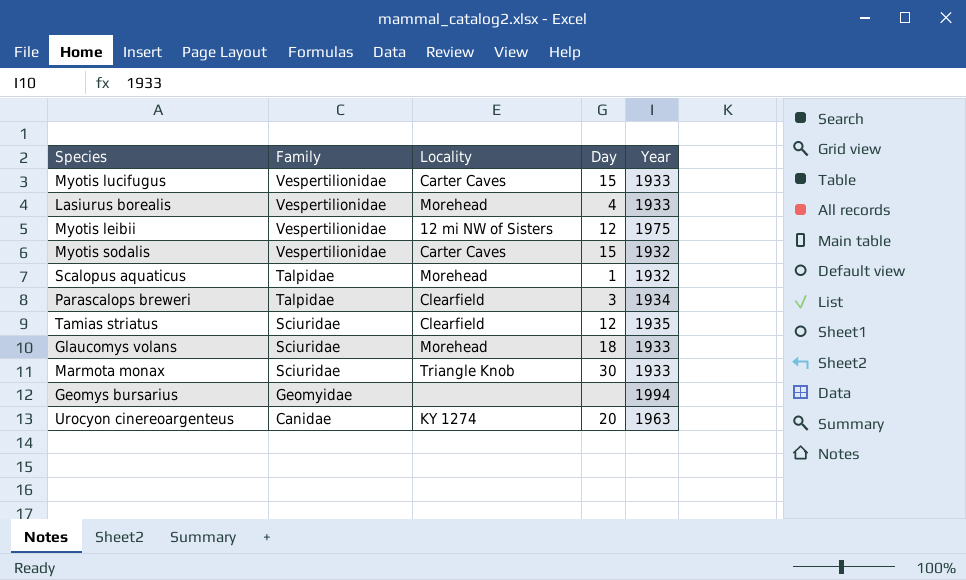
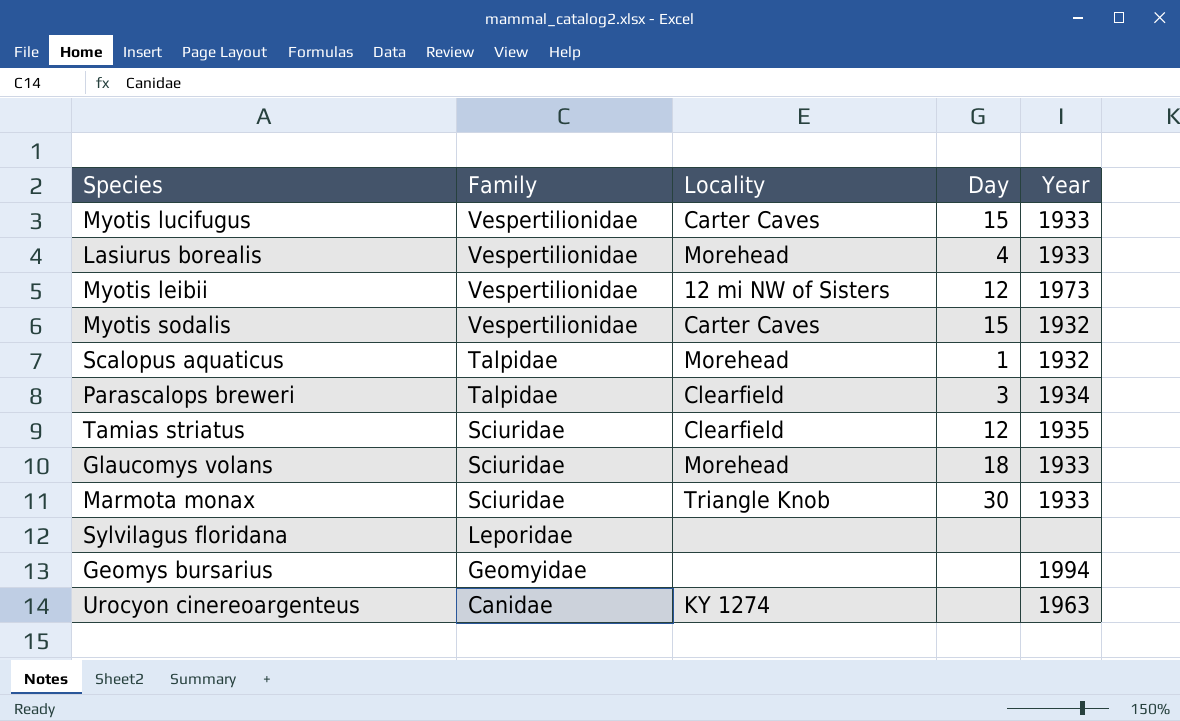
Myotis leibii | Year: 1975 -> 1973
row Sylvilagus floridana: none -> Leporidae | none | none | none
Urocyon cinereoargenteus | Day: 20 -> none

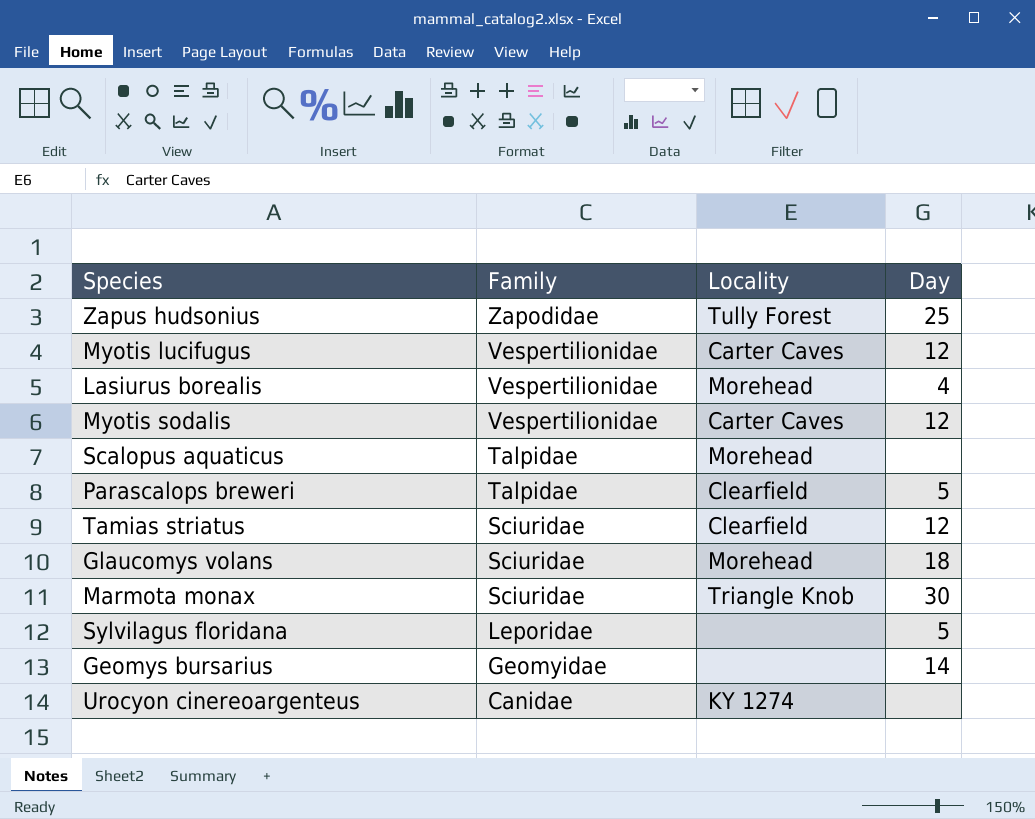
column Year | position: 5 -> none
row Myotis leibii: Vespertilionidae | 12 mi NW of Sisters | 12 | 1973 -> none
row Zapus hudsonius: none -> Zapodidae | Tully Forest | 25
Myotis lucifugus | Day: 15 -> 12
Myotis sodalis | Day: 15 -> 12
Scalopus aquaticus | Day: 1 -> none
Parascalops breweri | Day: 3 -> 5
Sylvilagus floridana | Day: none -> 5
Geomys bursarius | Day: none -> 14

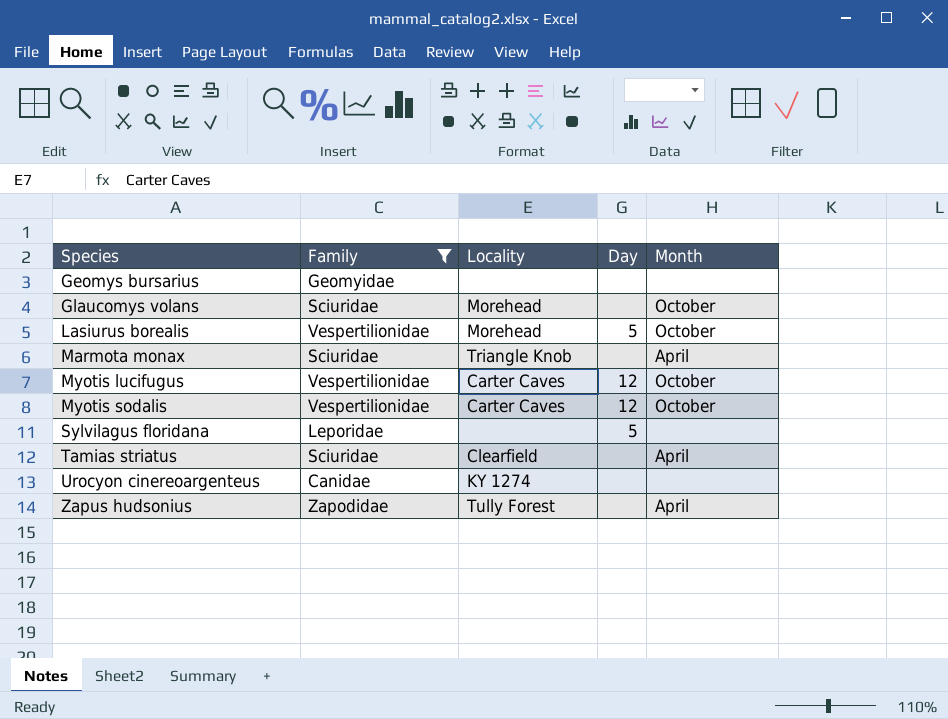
filter: none -> Family != Talpidae
row order: Family descending -> Species ascending
column Month | position: none -> 5
Geomys bursarius | Day: 14 -> none
Glaucomys volans | Day: 18 -> none
Lasiurus borealis | Day: 4 -> 5
Marmota monax | Day: 30 -> none
Tamias striatus | Day: 12 -> none
Zapus hudsonius | Day: 25 -> none

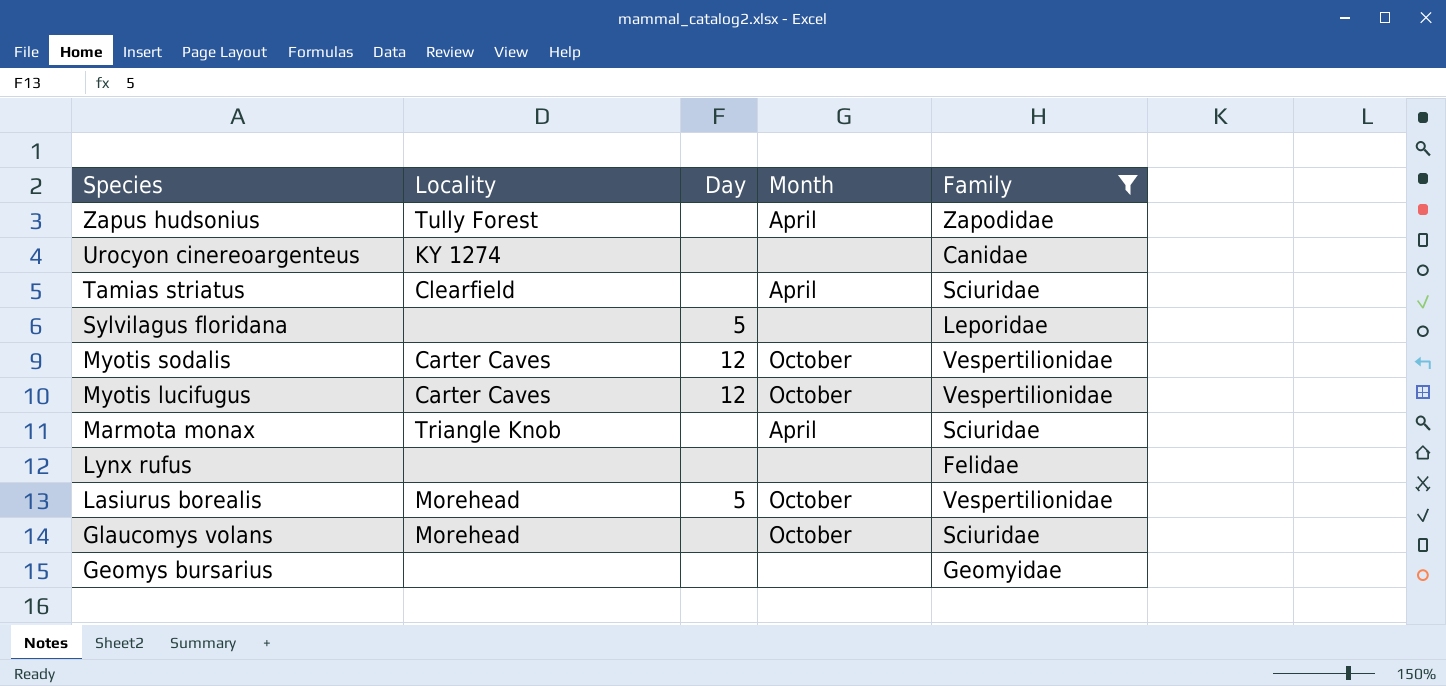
row order: Species ascending -> Species descending
column Family | position: 2 -> 5
row Lynx rufus: none -> none | none | none | Felidae

